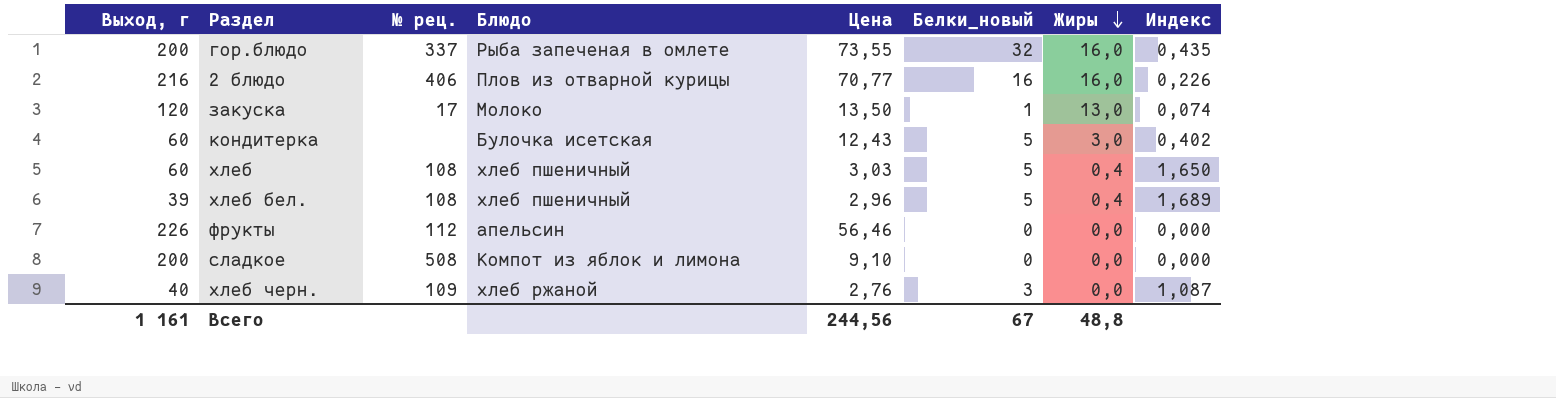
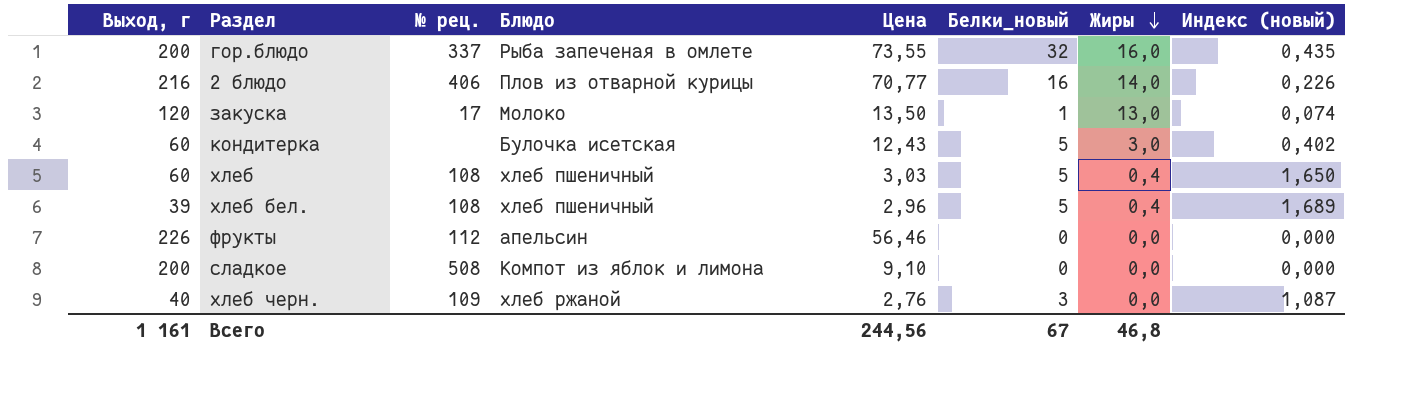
column name: Индекс -> Индекс (новый)
2 блюдо | Жиры: 16,0 -> 14,0
Всего | Жиры: 48,8 -> 46,8

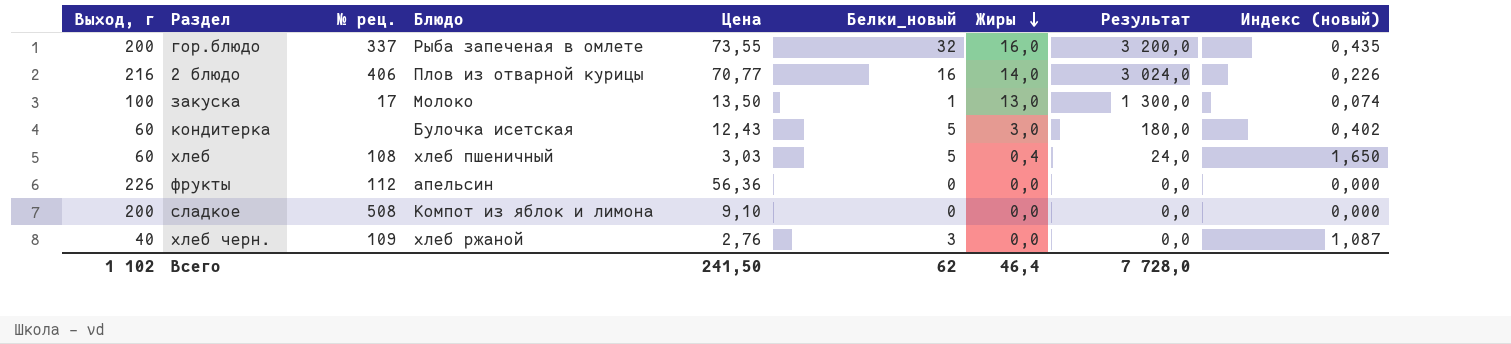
column Результат | formula: none -> [Выход, г] * [Жиры]
row хлеб бел.: 39 | 108 | хлеб пшеничный | 2,96 | 5 | 0,4 | 1,689 -> none
закуска | Выход, г: 120 -> 100
фрукты | Цена: 56,46 -> 56,36
Всего | Выход, г: 1 161 -> 1 102
Всего | Цена: 244,56 -> 241,50
Всего | Белки_новый: 67 -> 62
Всего | Жиры: 46,8 -> 46,4

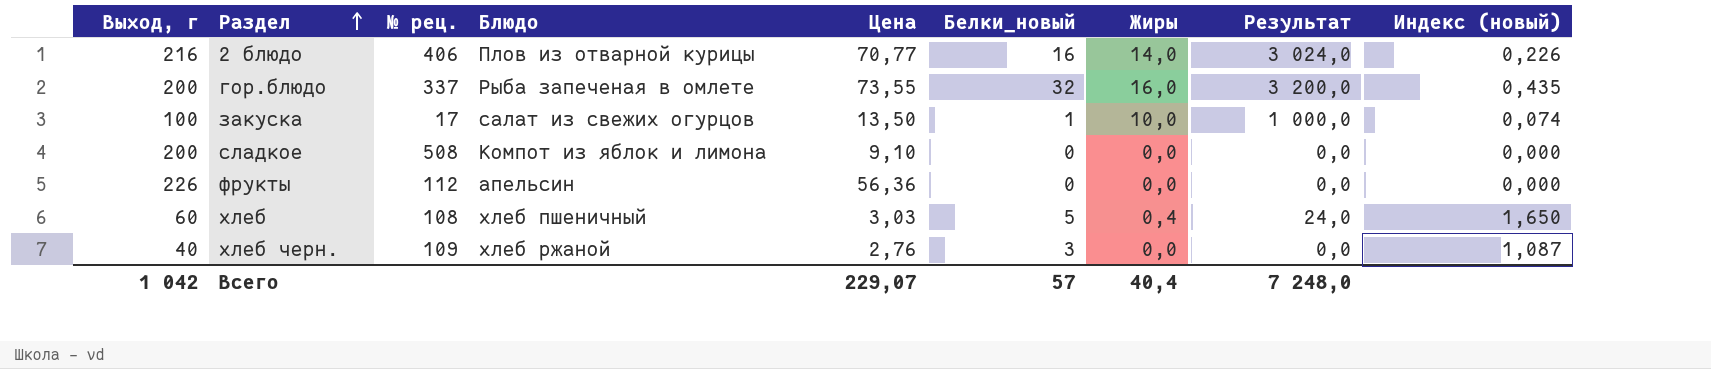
row order: Жиры descending -> Раздел ascending
row кондитерка: 60 | none | Булочка исетская | 12,43 | 5 | 3,0 | 180,0 | 0,402 -> none
закуска | Блюдо: Молоко -> салат из свежих огурцов
закуска | Жиры: 13,0 -> 10,0
закуска | Результат: 1 300,0 -> 1 000,0
Всего | Выход, г: 1 102 -> 1 042
Всего | Цена: 241,50 -> 229,07
Всего | Белки_новый: 62 -> 57
Всего | Жиры: 46,4 -> 40,4
Всего | Результат: 7 728,0 -> 7 248,0

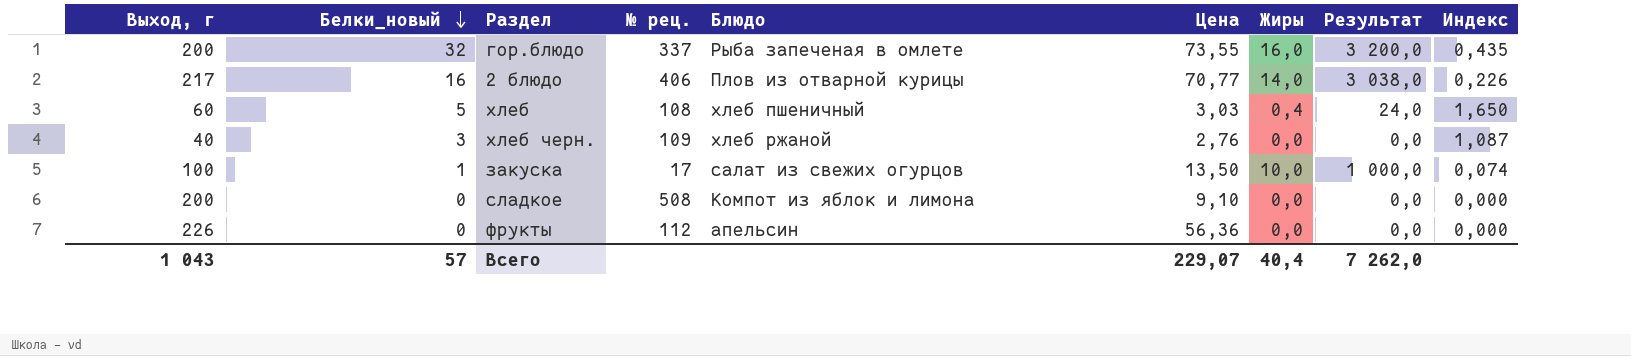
row order: Раздел ascending -> Белки_новый descending
column Белки_новый | position: 6 -> 2
column name: Индекс (новый) -> Индекс
2 блюдо | Выход, г: 216 -> 217
2 блюдо | Результат: 3 024,0 -> 3 038,0
Всего | Выход, г: 1 042 -> 1 043
Всего | Результат: 7 248,0 -> 7 262,0

